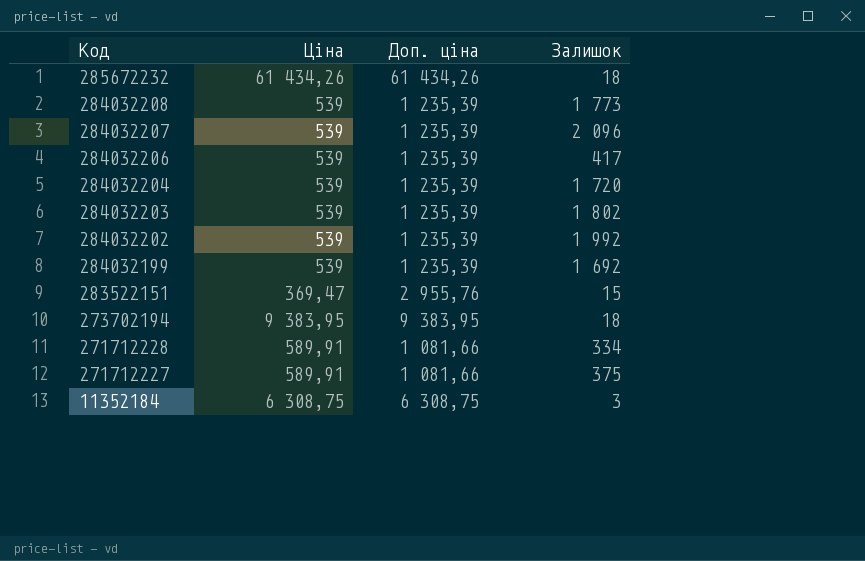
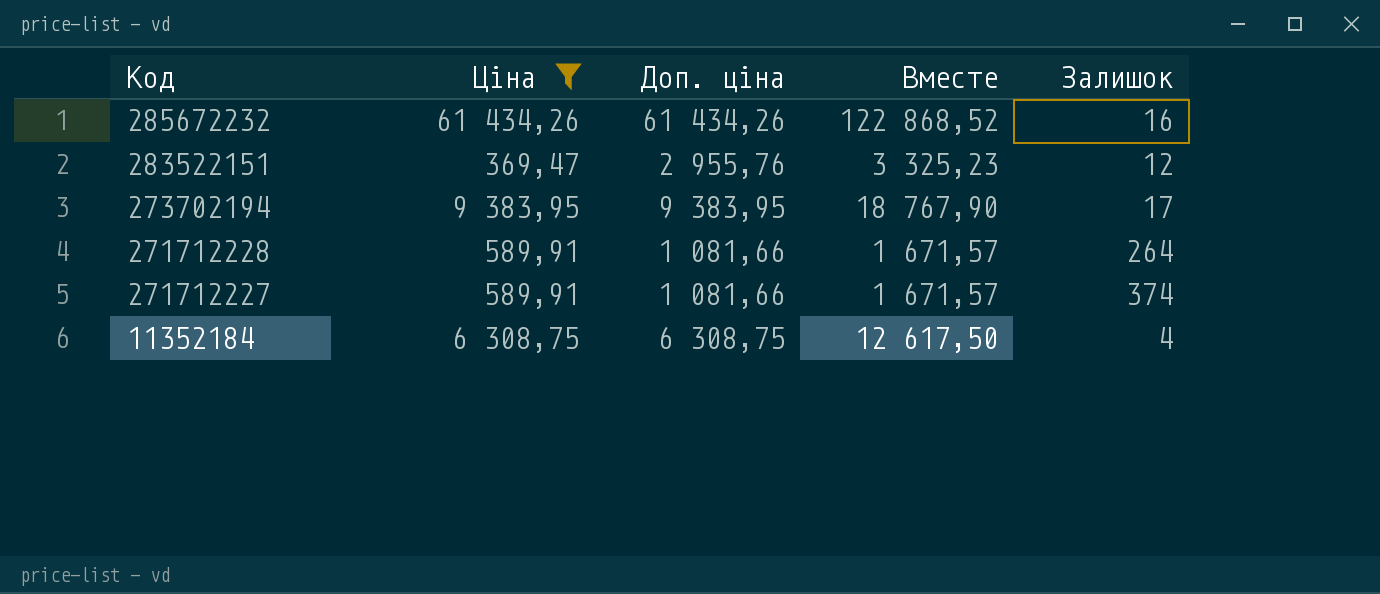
filter: none -> Ціна != 539
column Вместе | formula: none -> [Ціна] + [Доп. ціна]
285672232 | Залишок: 18 -> 16
283522151 | Залишок: 15 -> 12
273702194 | Залишок: 18 -> 17
271712228 | Залишок: 334 -> 264
271712227 | Залишок: 375 -> 374
11352184 | Залишок: 3 -> 4

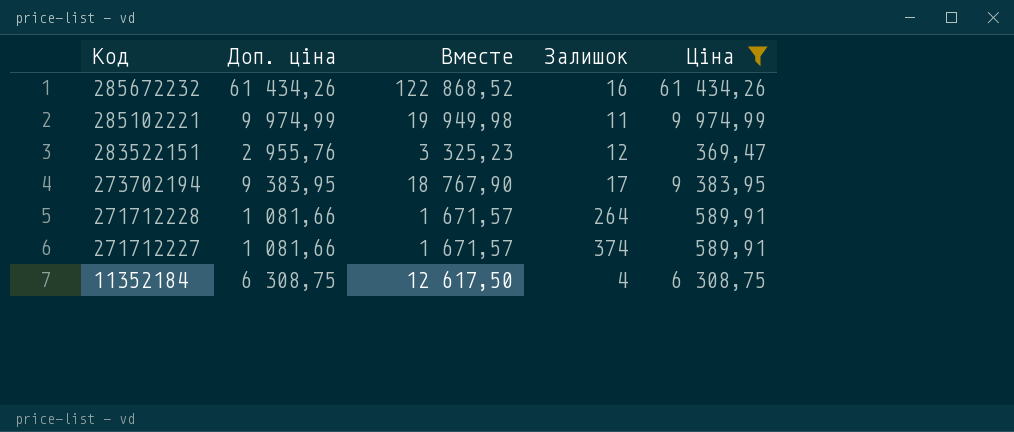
column Ціна | position: 2 -> 5
row 285102221: none -> 9 974,99 | 19 949,98 | 11 | 9 974,99

